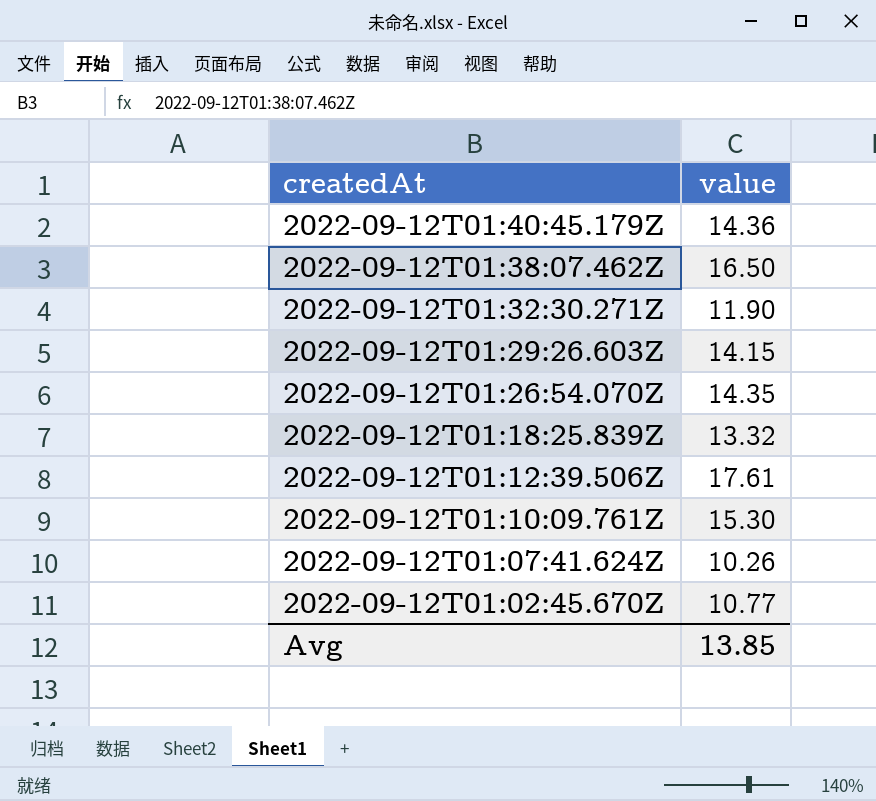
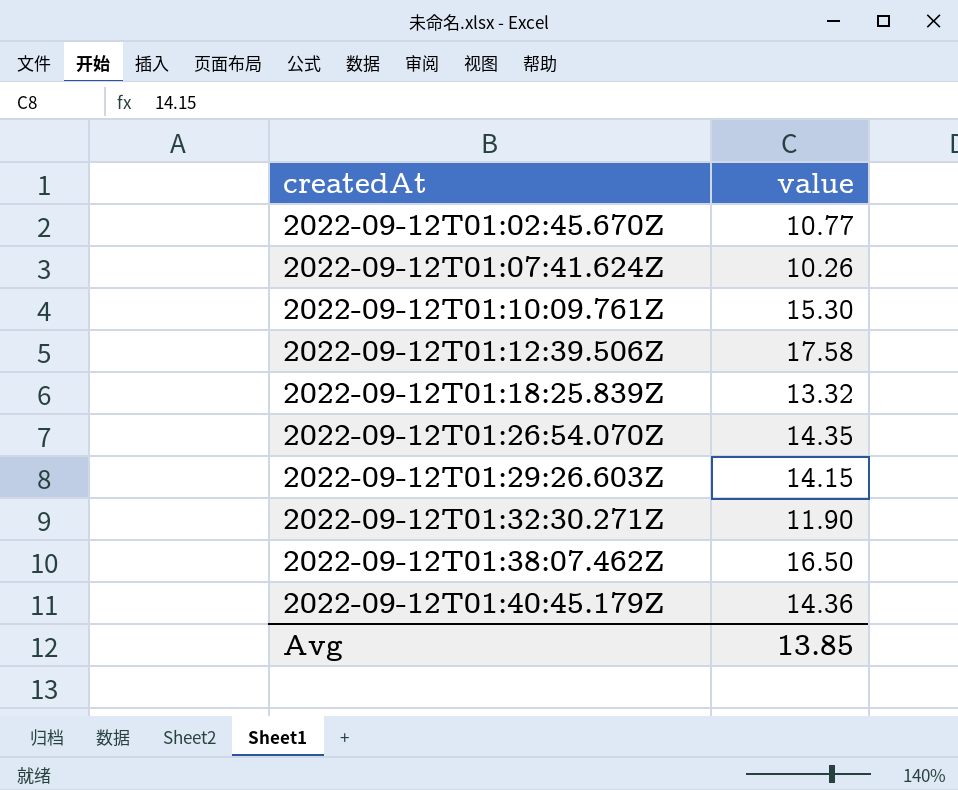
row order: createdAt descending -> createdAt ascending
2022-09-12T01:12:39.506Z | value: 17.61 -> 17.58

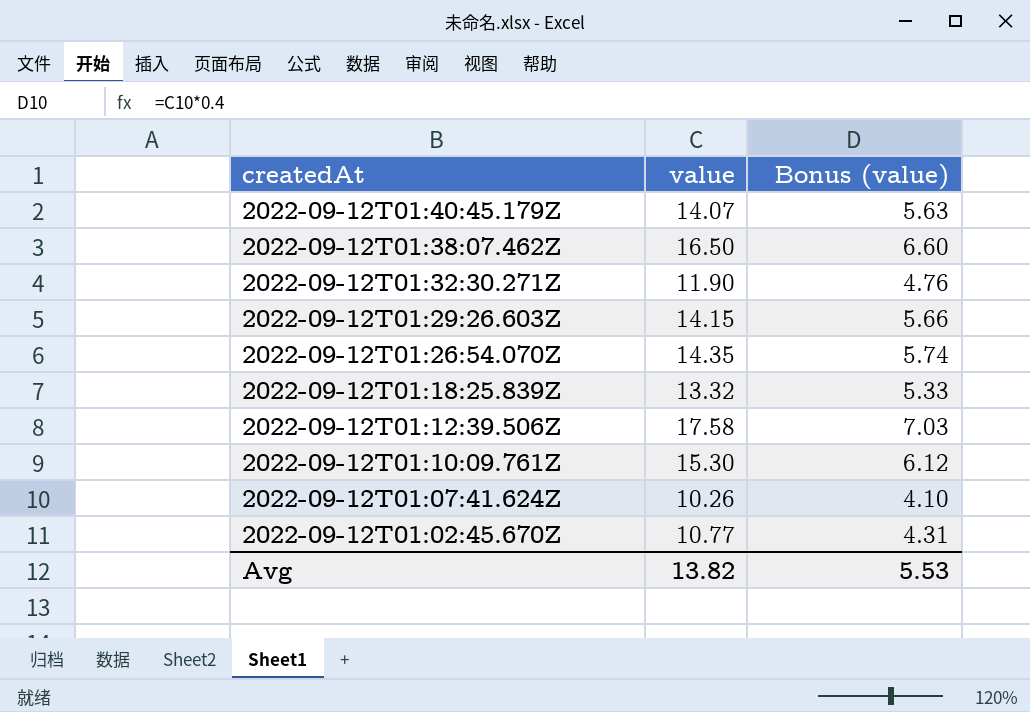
row order: createdAt ascending -> createdAt descending
column Bonus (value) | formula: none -> [value] * 0.4
2022-09-12T01:40:45.179Z | value: 14.36 -> 14.07
Avg | value: 13.85 -> 13.82

